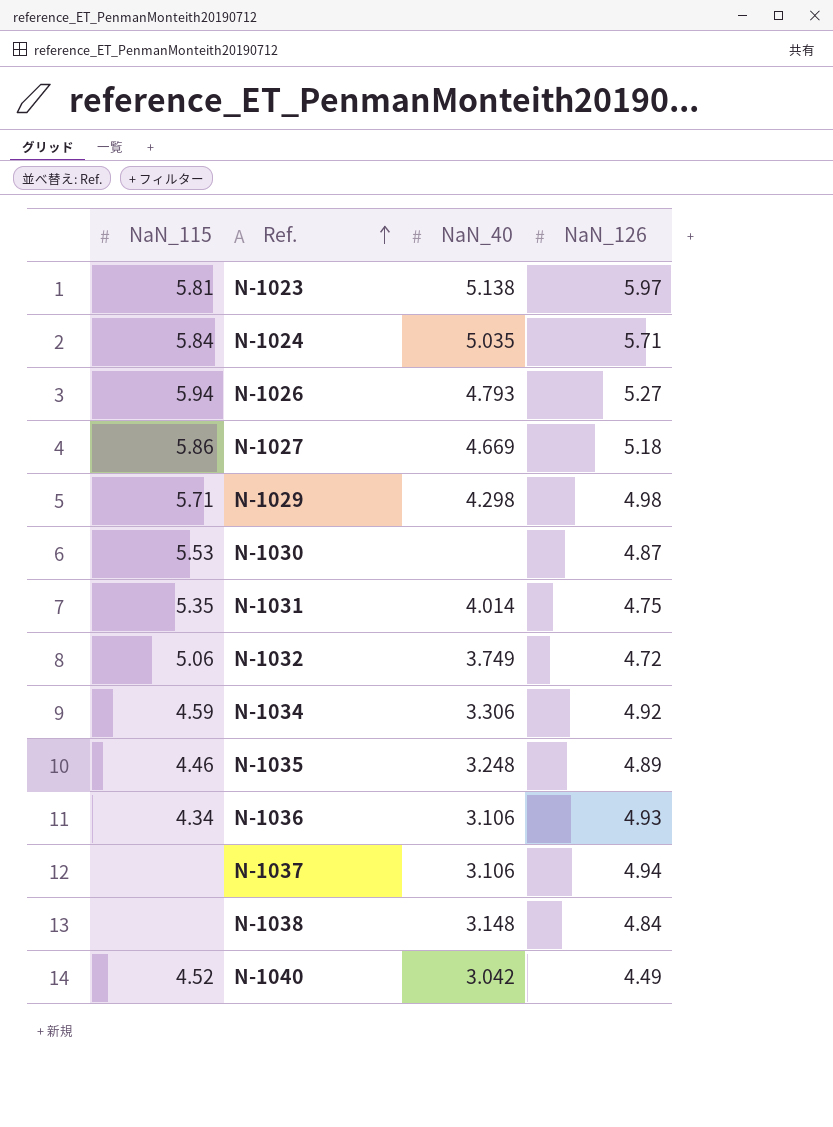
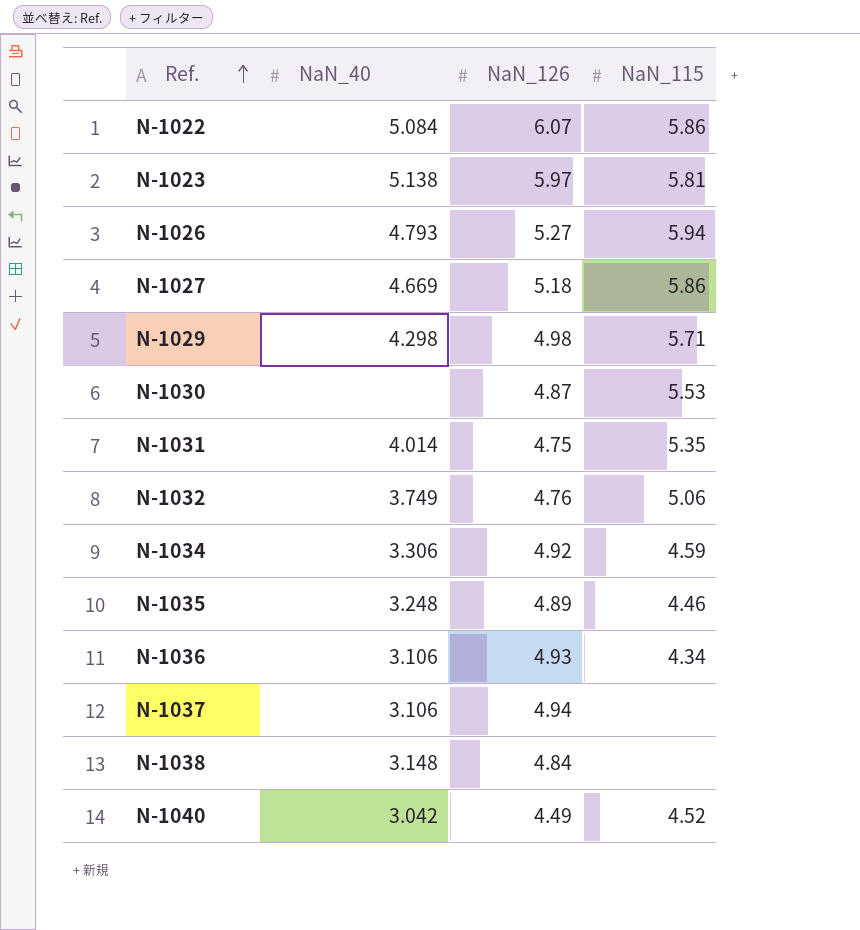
column NaN_115 | position: 1 -> 4
row N-1024: 5.84 | 5.035 | 5.71 -> none
row N-1022: none -> 5.084 | 6.07 | 5.86
N-1032 | NaN_126: 4.72 -> 4.76

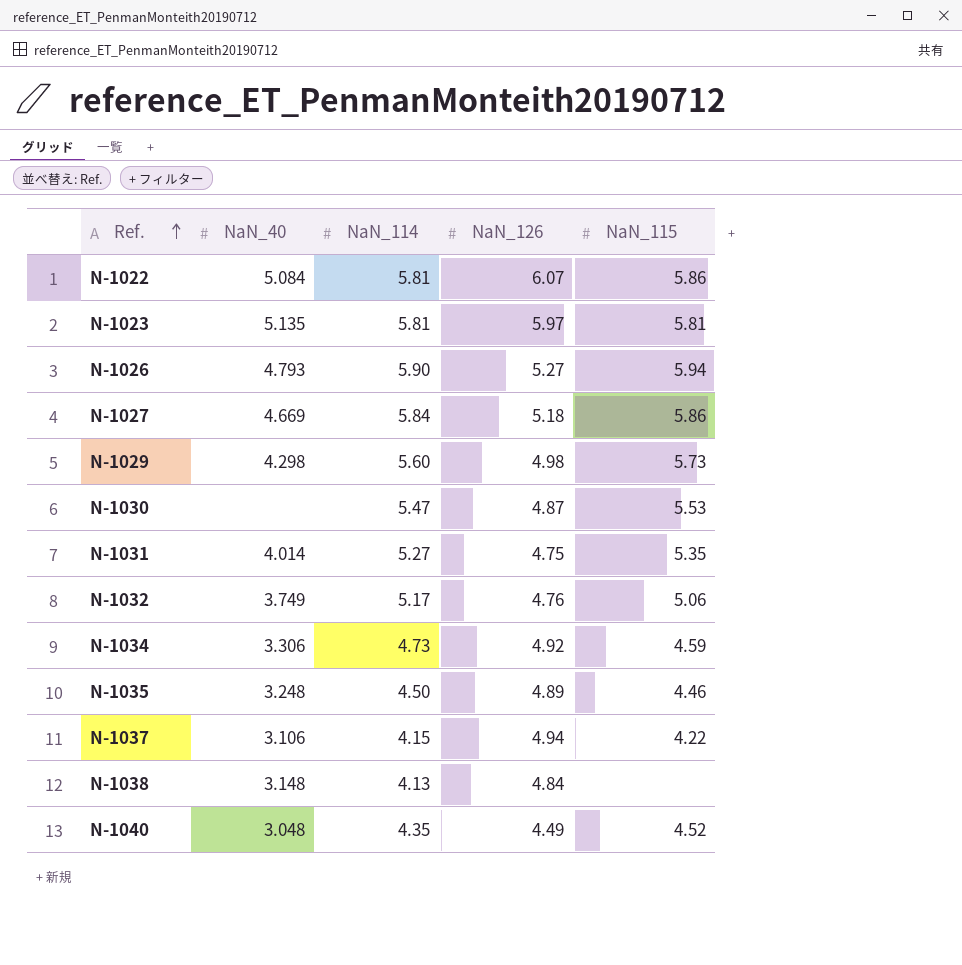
column NaN_114 | position: none -> 3
row N-1036: 3.106 | 4.93 | 4.34 -> none
N-1023 | NaN_40: 5.138 -> 5.135
N-1029 | NaN_115: 5.71 -> 5.73
N-1037 | NaN_115: none -> 4.22
N-1040 | NaN_40: 3.042 -> 3.048

